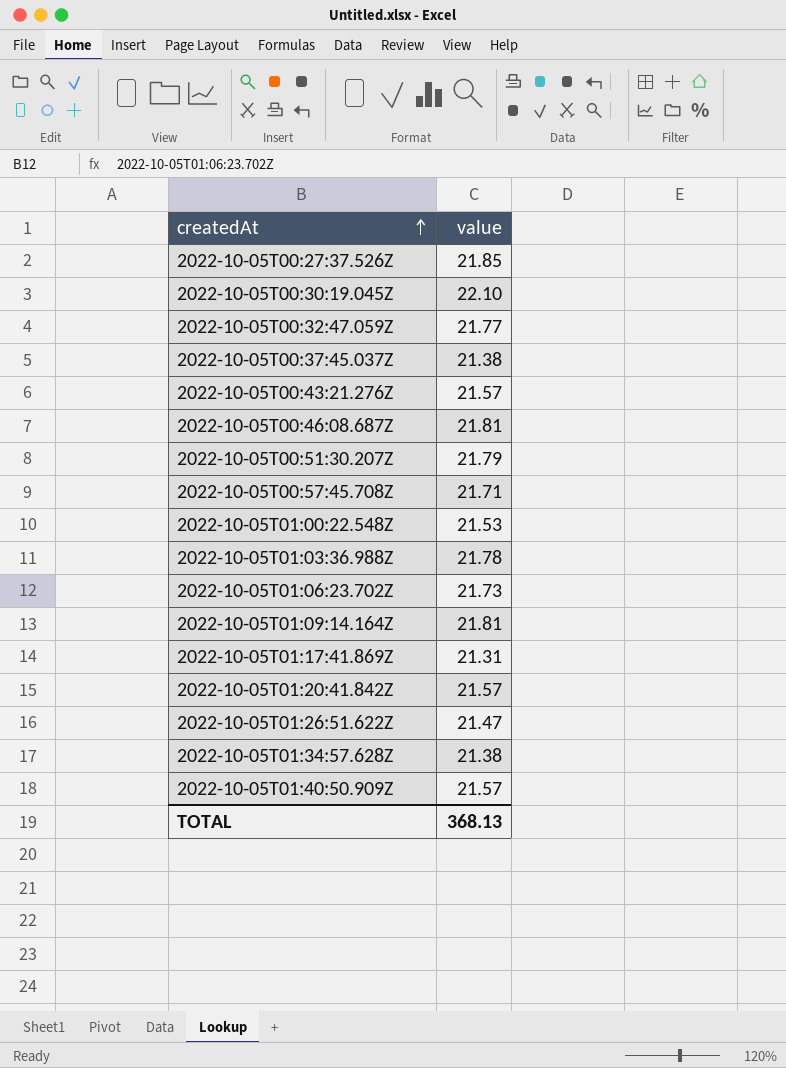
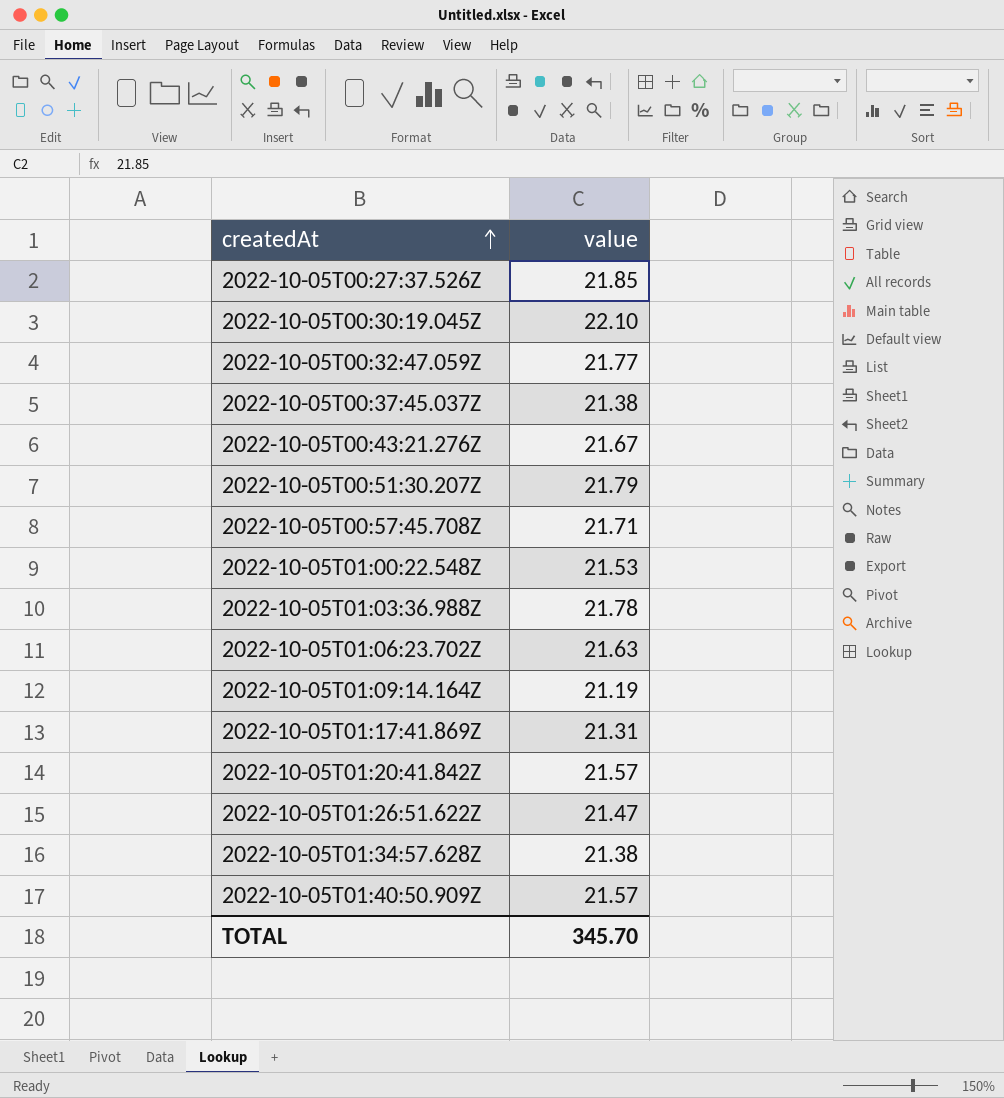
row 2022-10-05T00:46:08.687Z: 21.81 -> none
2022-10-05T00:43:21.276Z | value: 21.57 -> 21.67
2022-10-05T01:06:23.702Z | value: 21.73 -> 21.63
2022-10-05T01:09:14.164Z | value: 21.81 -> 21.19
TOTAL | value: 368.13 -> 345.70

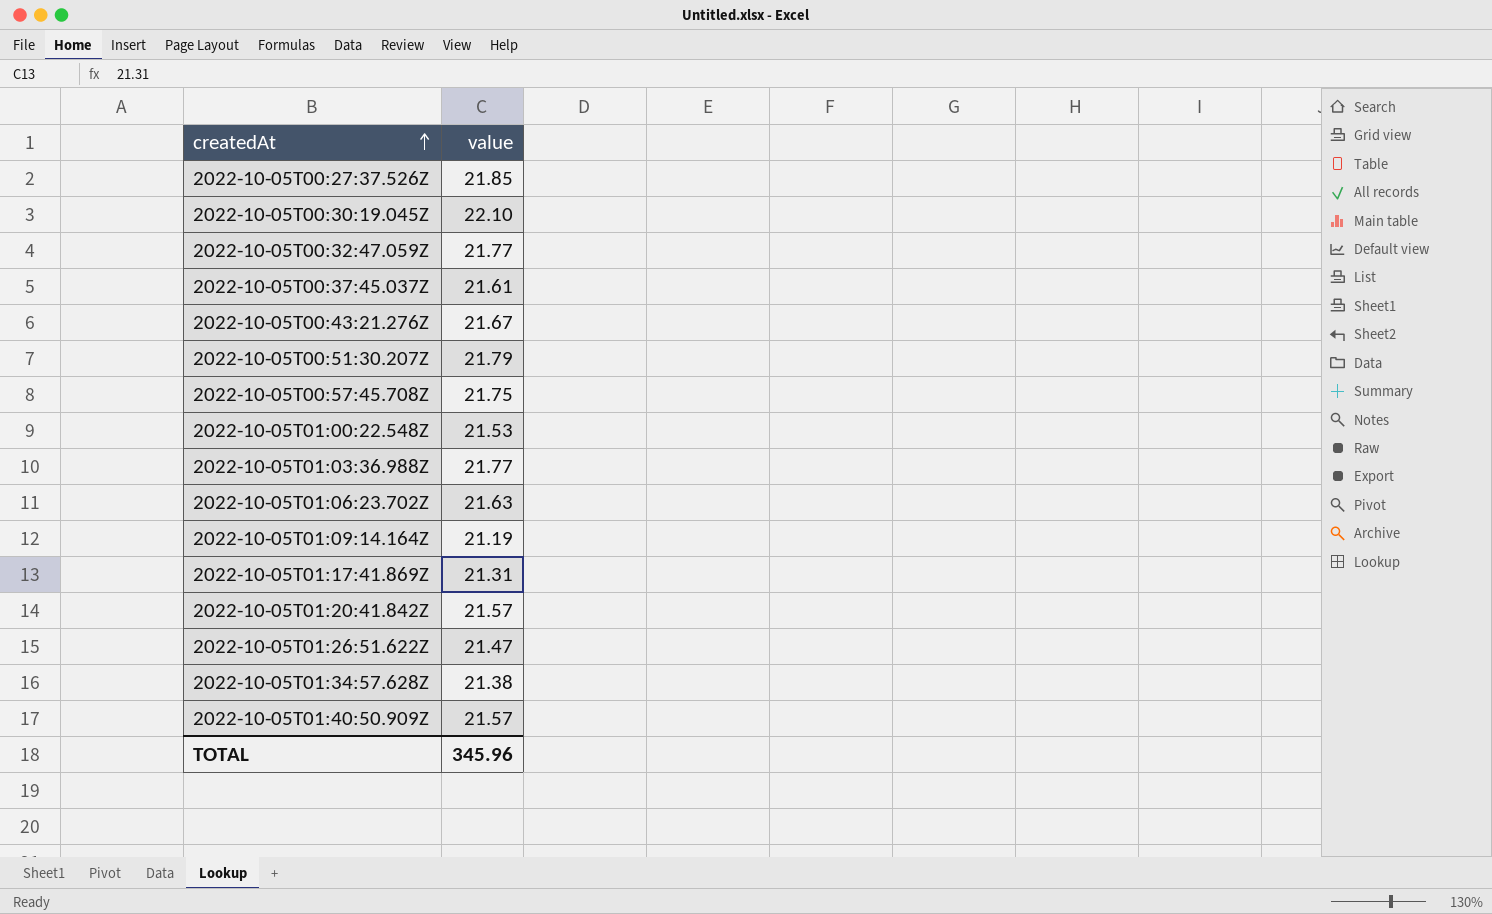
2022-10-05T00:37:45.037Z | value: 21.38 -> 21.61
2022-10-05T00:57:45.708Z | value: 21.71 -> 21.75
2022-10-05T01:03:36.988Z | value: 21.78 -> 21.77
TOTAL | value: 345.70 -> 345.96

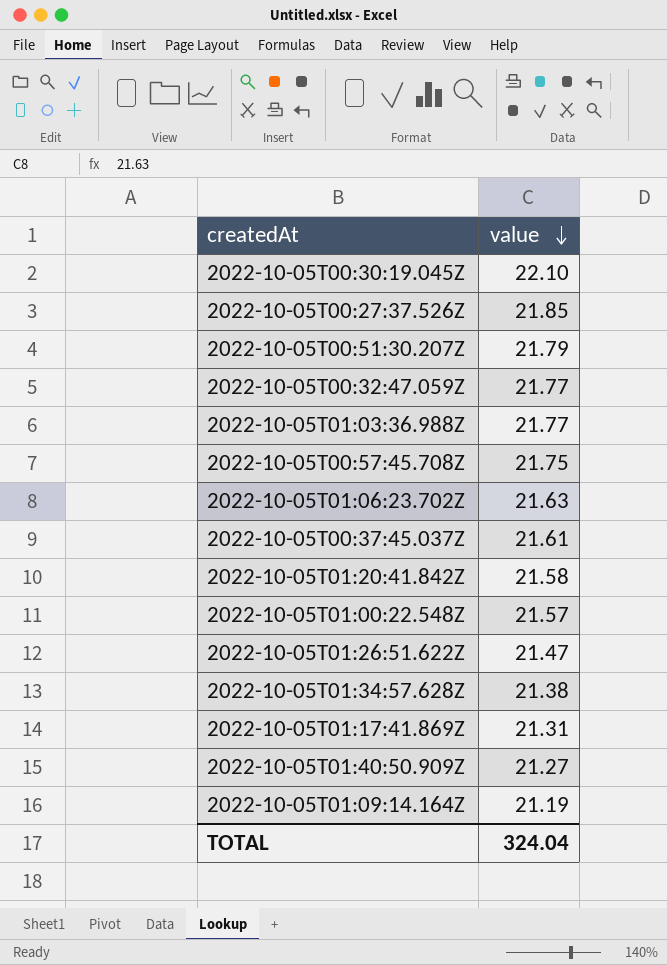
row order: createdAt ascending -> value descending
row 2022-10-05T00:43:21.276Z: 21.67 -> none
2022-10-05T01:20:41.842Z | value: 21.57 -> 21.58
2022-10-05T01:00:22.548Z | value: 21.53 -> 21.57
2022-10-05T01:40:50.909Z | value: 21.57 -> 21.27
TOTAL | value: 345.96 -> 324.04

